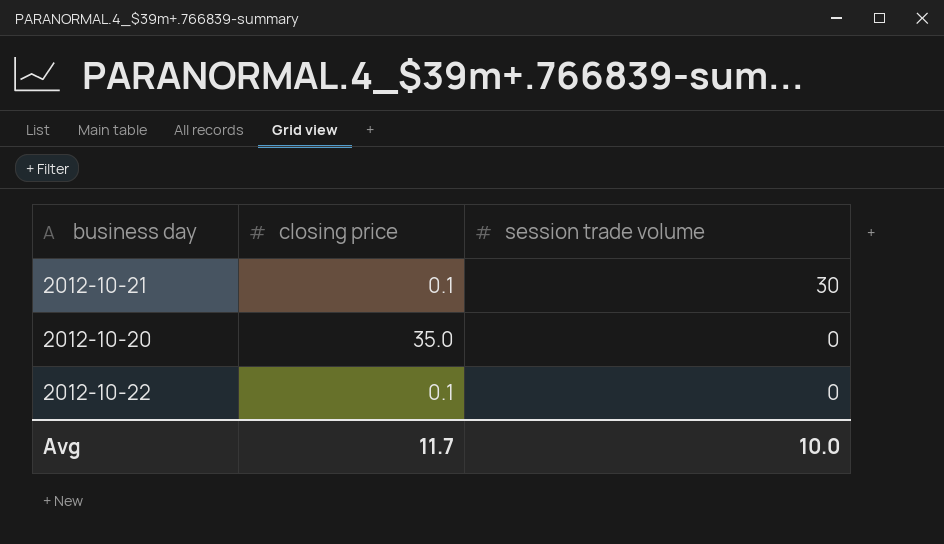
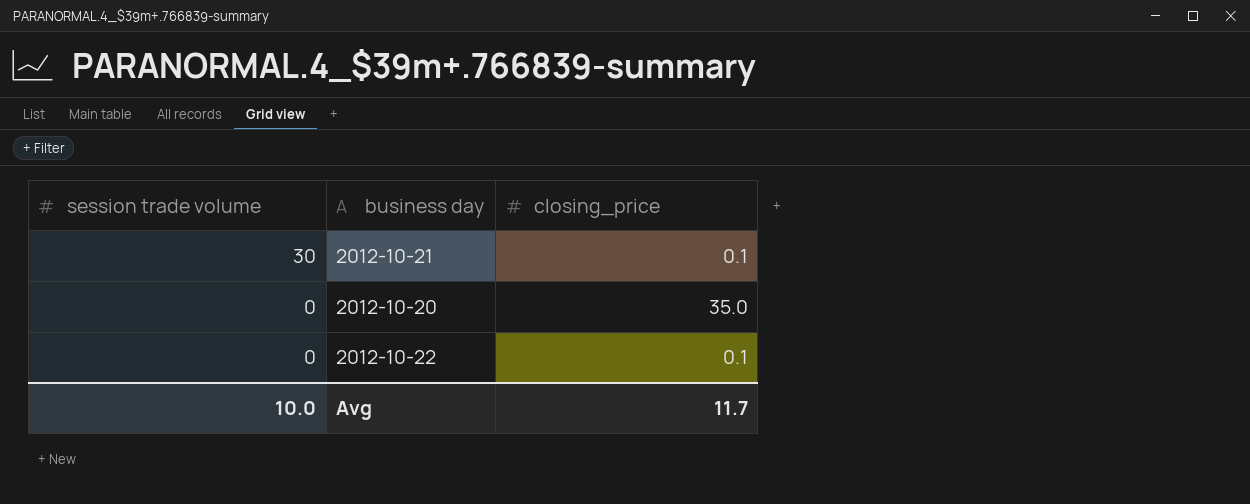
column session trade volume | position: 3 -> 1
column name: closing price -> closing_price

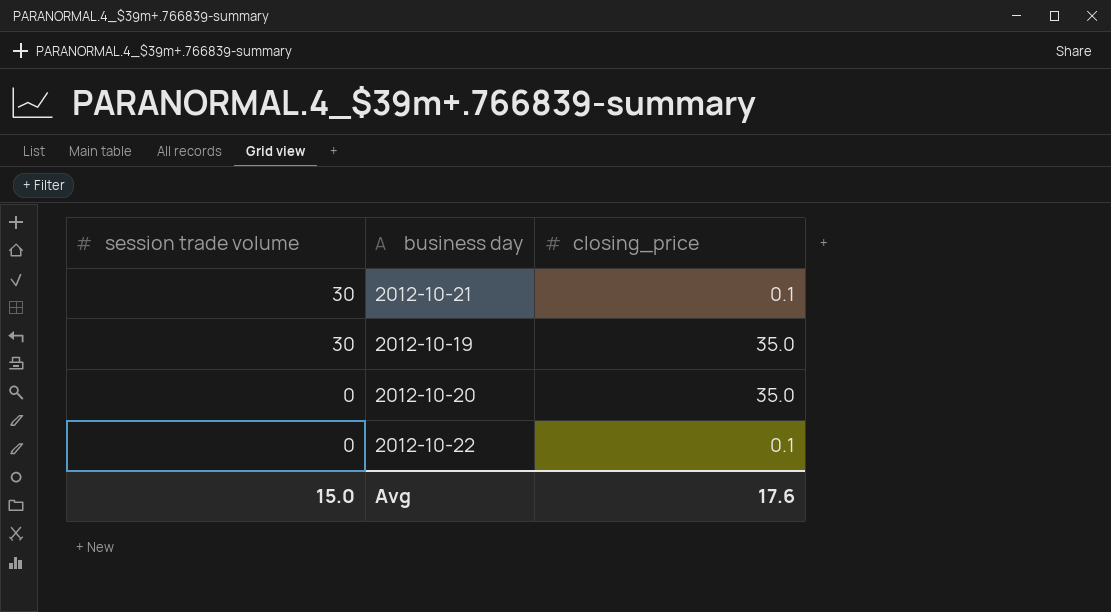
row 2012-10-19: none -> 30 | 35.0
Avg | session trade volume: 10.0 -> 15.0
Avg | closing_price: 11.7 -> 17.6

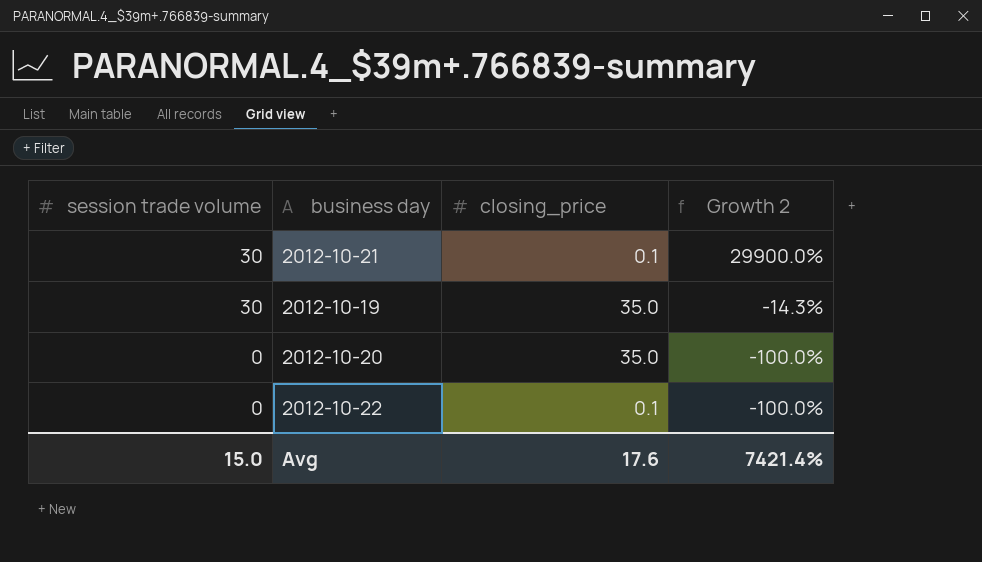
column Growth 2 | formula: none -> ([session trade volume] - [closing_price]) / [closing_price]

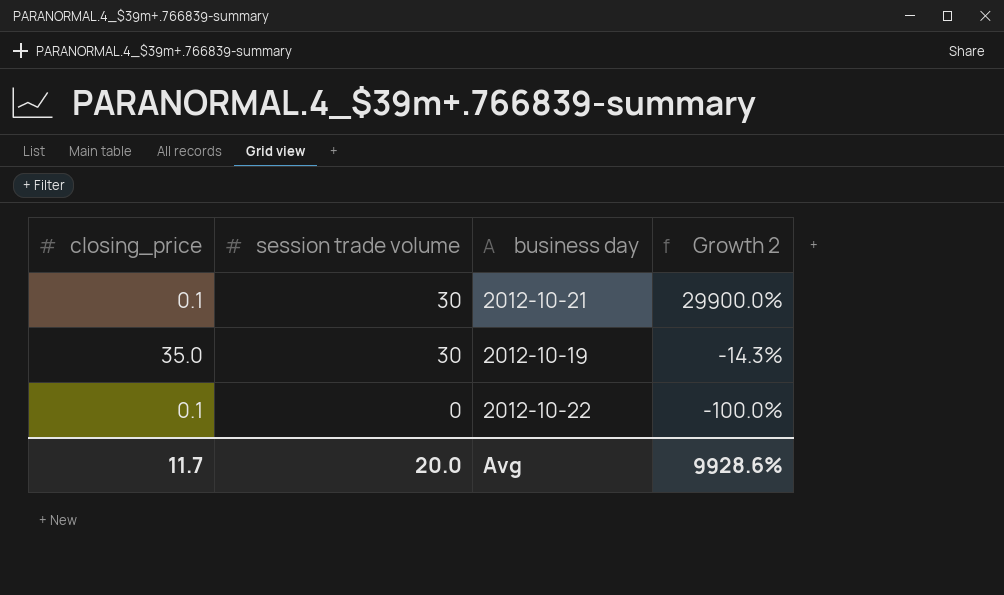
column closing_price | position: 3 -> 1
row 2012-10-20: 0 | 35.0 | -100.0% -> none
Avg | closing_price: 17.6 -> 11.7
Avg | session trade volume: 15.0 -> 20.0
Avg | Growth 2: 7421.4% -> 9928.6%

